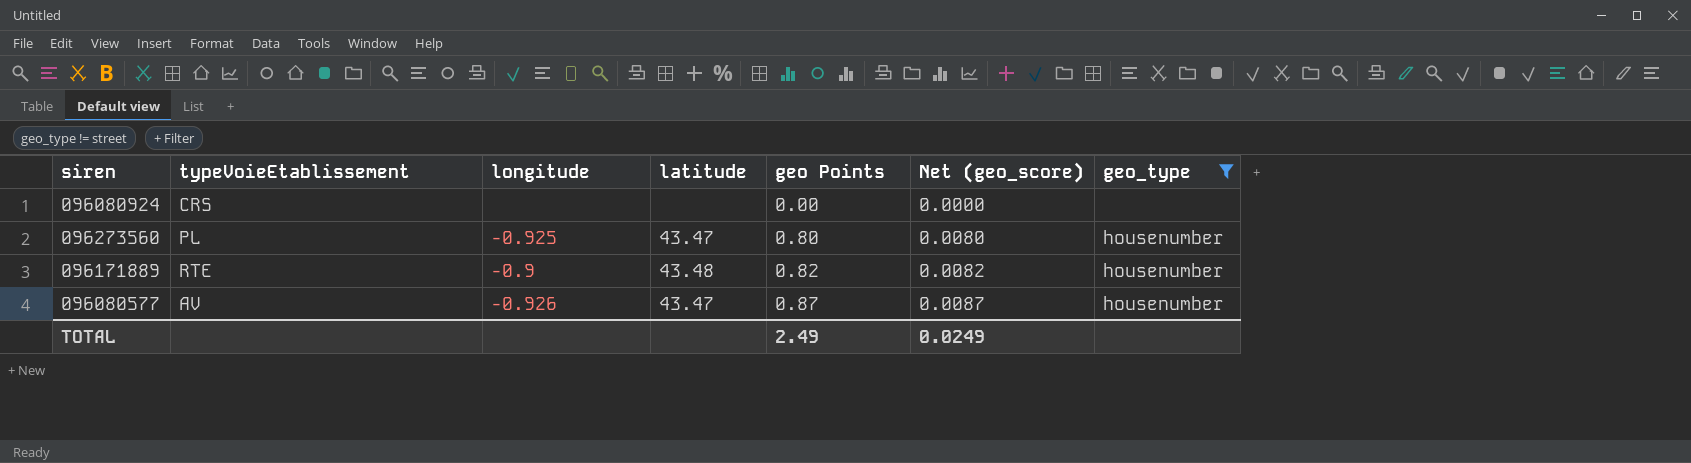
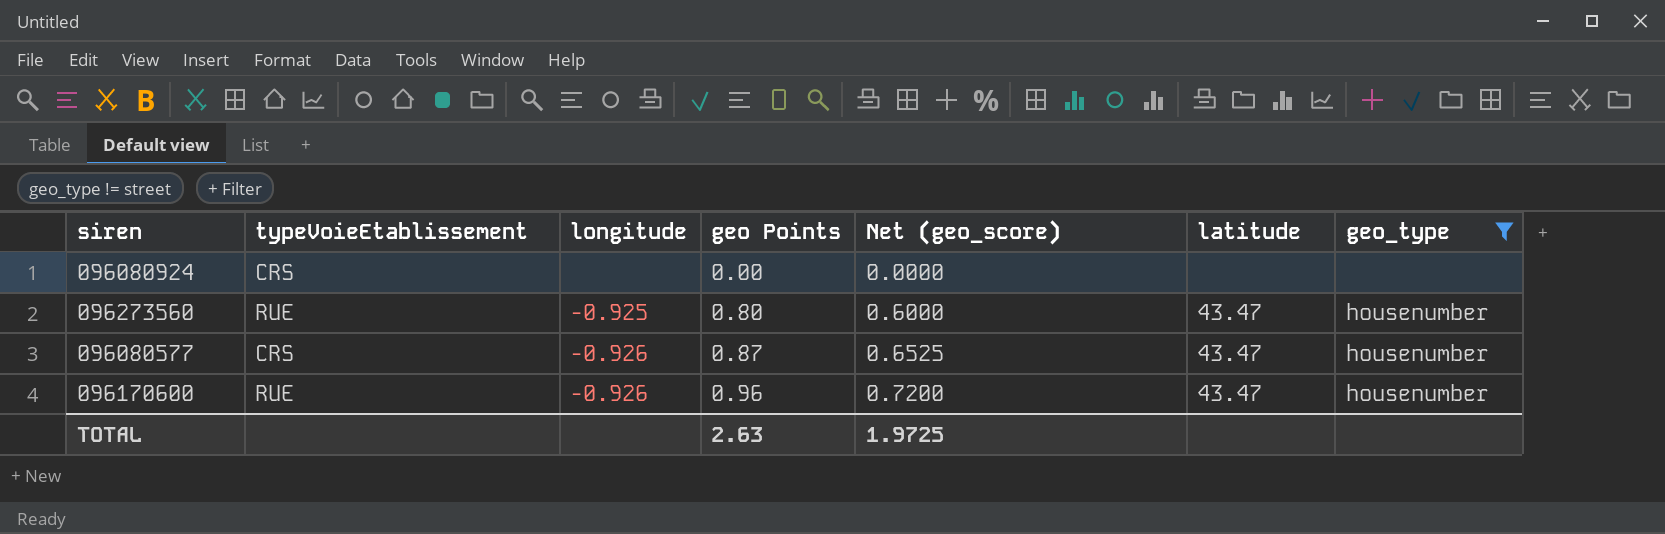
column Net (geo_score) | formula: [geo Points] * 0.01 -> [geo Points] * 0.75
column latitude | position: 4 -> 6
row 096171889: RTE | -0.9 | 43.48 | 0.82 | 0.0082 | housenumber -> none
096273560 | typeVoieEtablissement: PL -> RUE
096080577 | typeVoieEtablissement: AV -> CRS
row 096170600: none -> RUE | -0.926 | 0.96 | 0.7200 | 43.47 | housenumber
TOTAL | geo Points: 2.49 -> 2.63
TOTAL | Net (geo_score): 0.0249 -> 1.9725

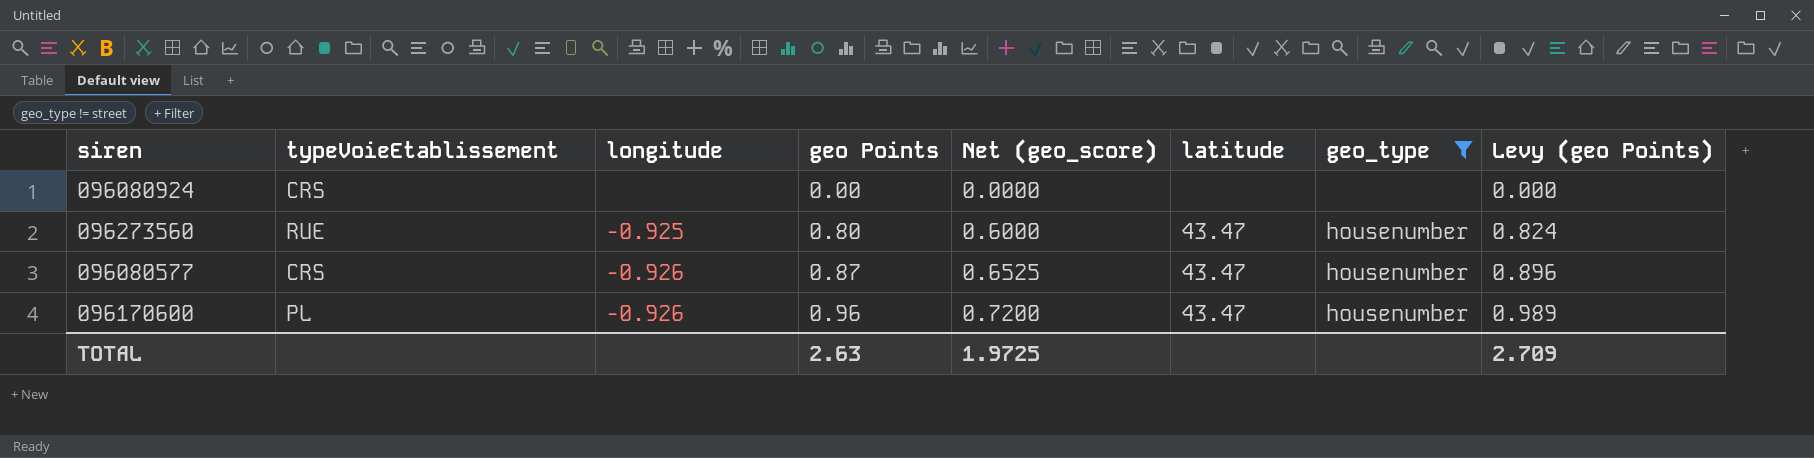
column Levy (geo Points) | formula: none -> [geo Points] * 1.03
096170600 | typeVoieEtablissement: RUE -> PL

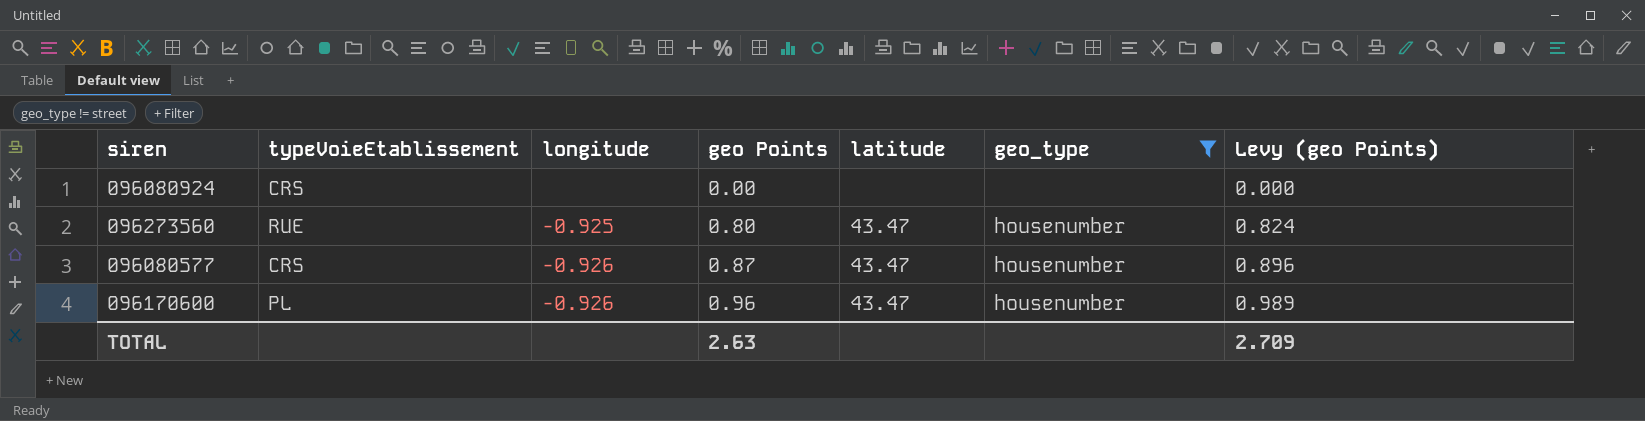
column Net (geo_score) | formula: [geo Points] * 0.75 -> none

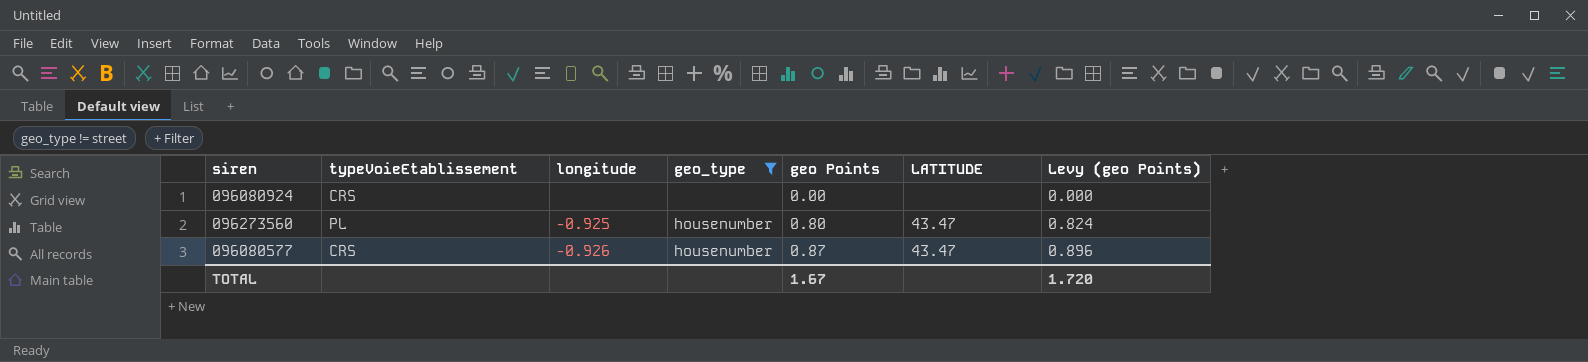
column geo_type | position: 6 -> 4
column name: latitude -> LATITUDE
row 096170600: PL | -0.926 | 0.96 | 43.47 | housenumber | 0.989 -> none
096273560 | typeVoieEtablissement: RUE -> PL
TOTAL | geo Points: 2.63 -> 1.67
TOTAL | Levy (geo Points): 2.709 -> 1.720

